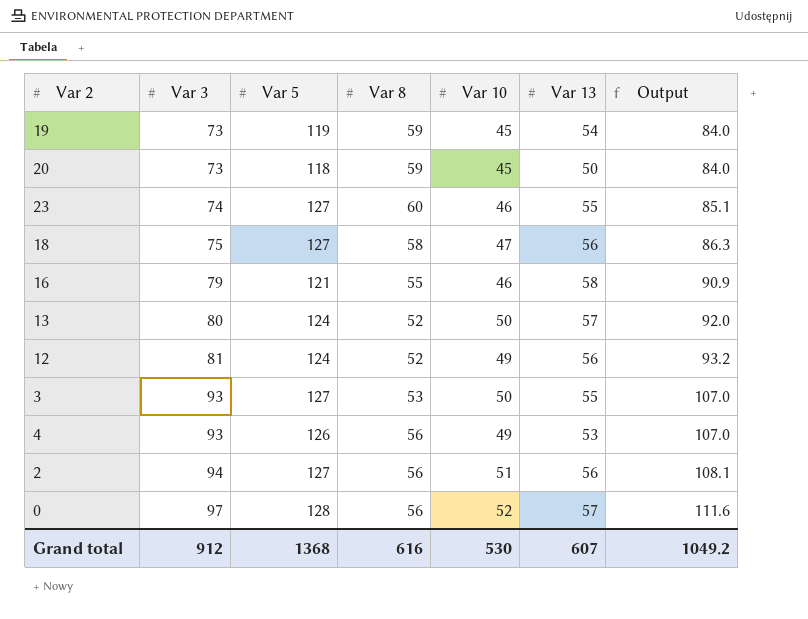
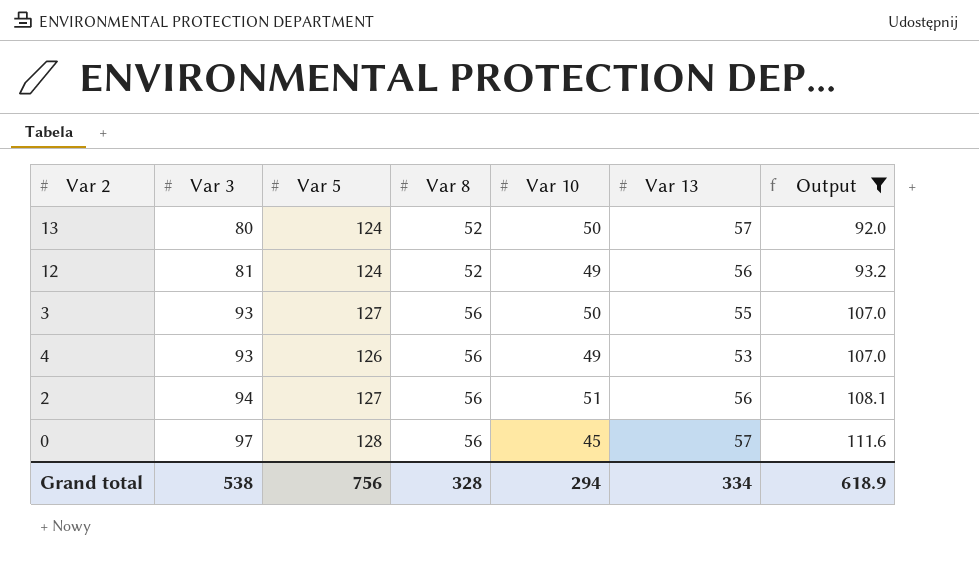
filter: none -> Output >= 92.0
3 | Var 8: 53 -> 56
0 | Var 10: 52 -> 45
Grand total | Var 3: 912 -> 538
Grand total | Var 5: 1368 -> 756
Grand total | Var 8: 616 -> 328
Grand total | Var 10: 530 -> 294
Grand total | Var 13: 607 -> 334
Grand total | Output: 1049.2 -> 618.9

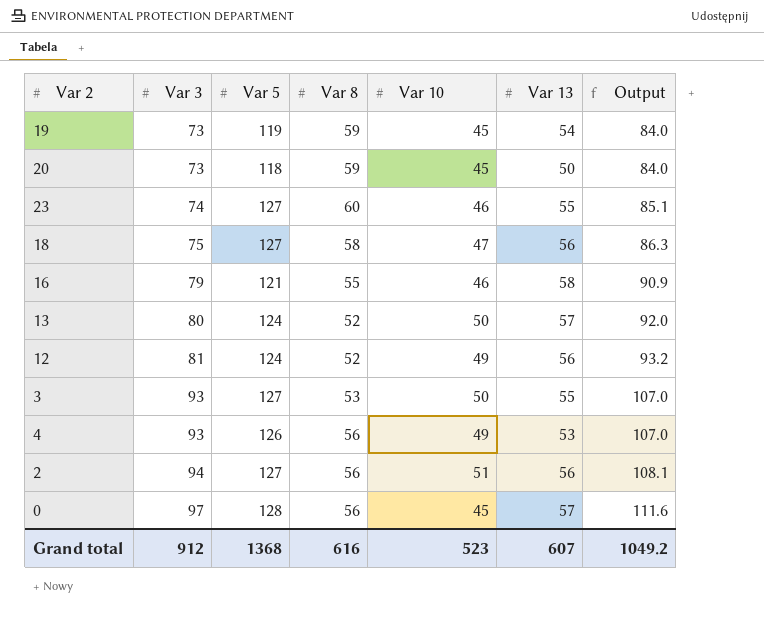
filter: Output >= 92.0 -> none
3 | Var 8: 56 -> 53
Grand total | Var 3: 538 -> 912
Grand total | Var 5: 756 -> 1368
Grand total | Var 8: 328 -> 616
Grand total | Var 10: 294 -> 523
Grand total | Var 13: 334 -> 607
Grand total | Output: 618.9 -> 1049.2

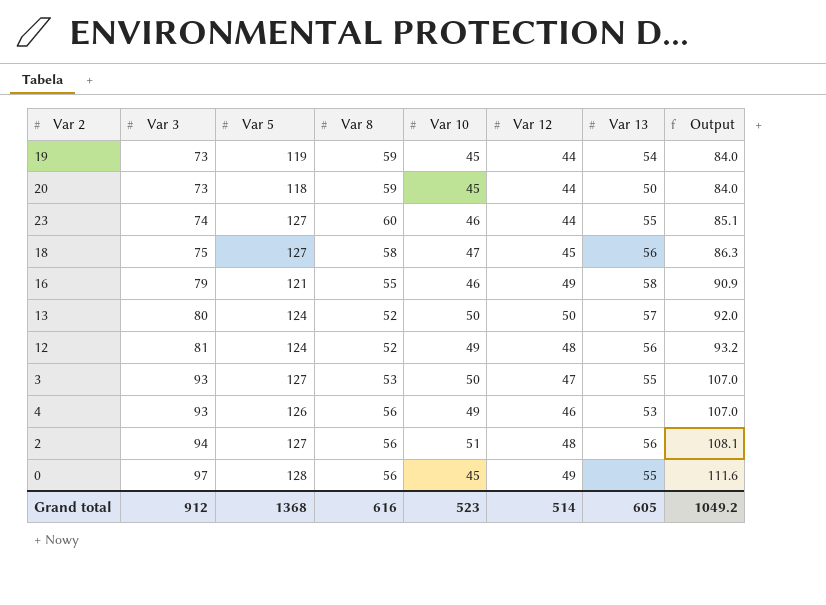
column Var 12 | position: none -> 6
0 | Var 13: 57 -> 55
Grand total | Var 13: 607 -> 605

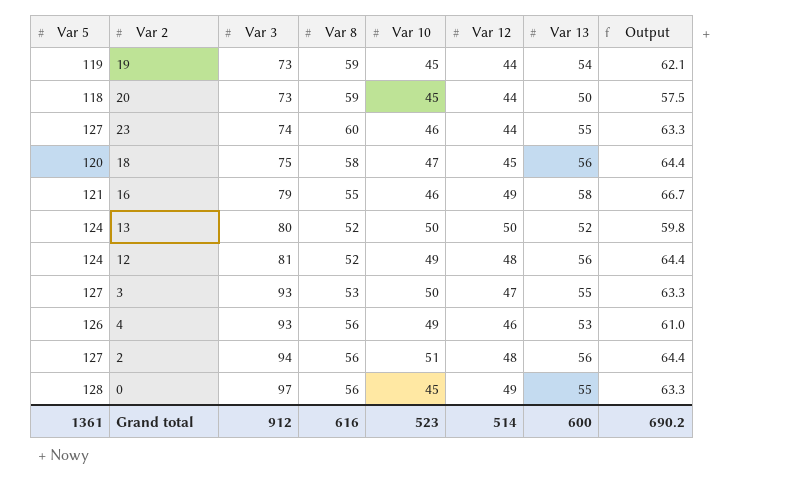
column Var 5 | position: 3 -> 1
column Output | formula: [Var 3] * 1.15 -> [Var 13] * 1.15
18 | Var 5: 127 -> 120
13 | Var 13: 57 -> 52
Grand total | Var 5: 1368 -> 1361
Grand total | Var 13: 605 -> 600
Grand total | Output: 1049.2 -> 690.2

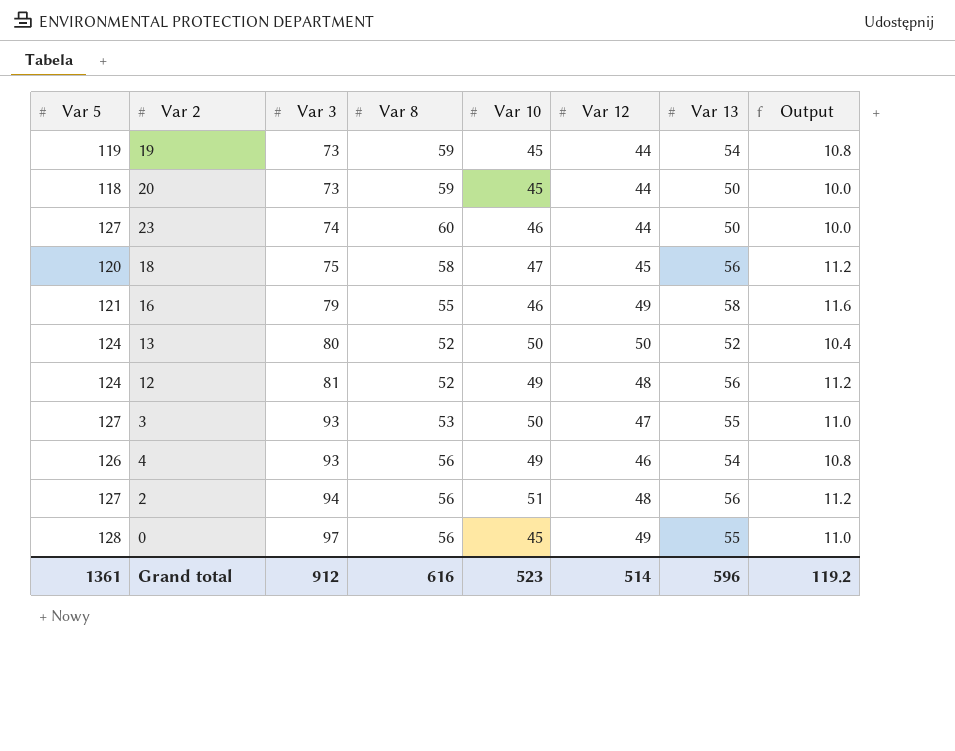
column Output | formula: [Var 13] * 1.15 -> [Var 13] * 0.2
23 | Var 13: 55 -> 50
4 | Var 13: 53 -> 54
Grand total | Var 13: 600 -> 596
Grand total | Output: 690.2 -> 119.2

